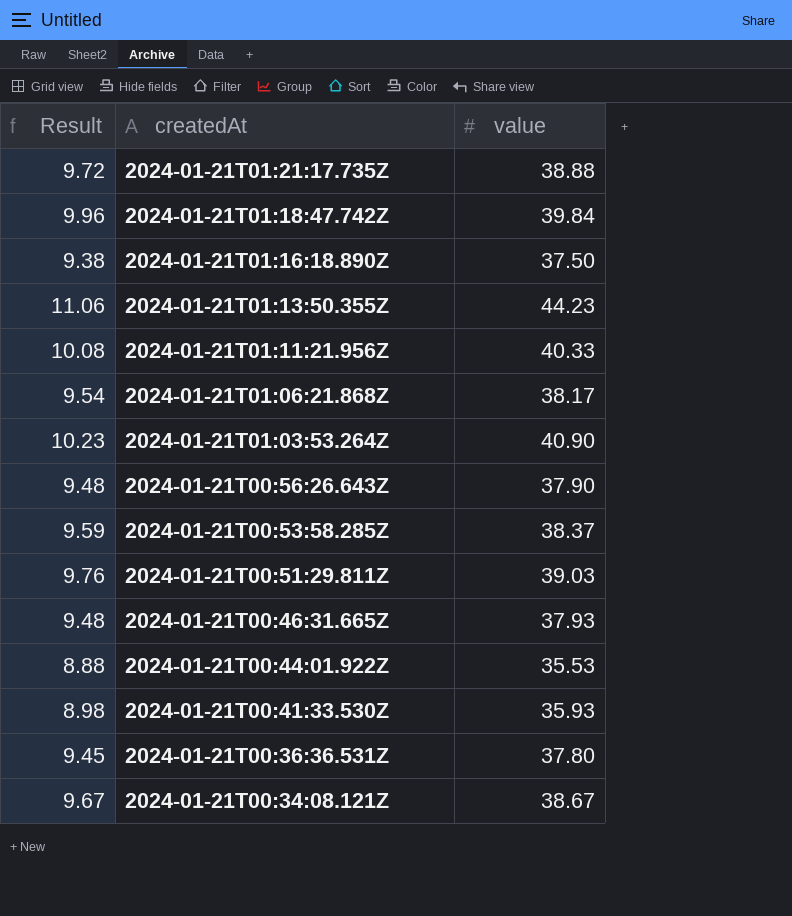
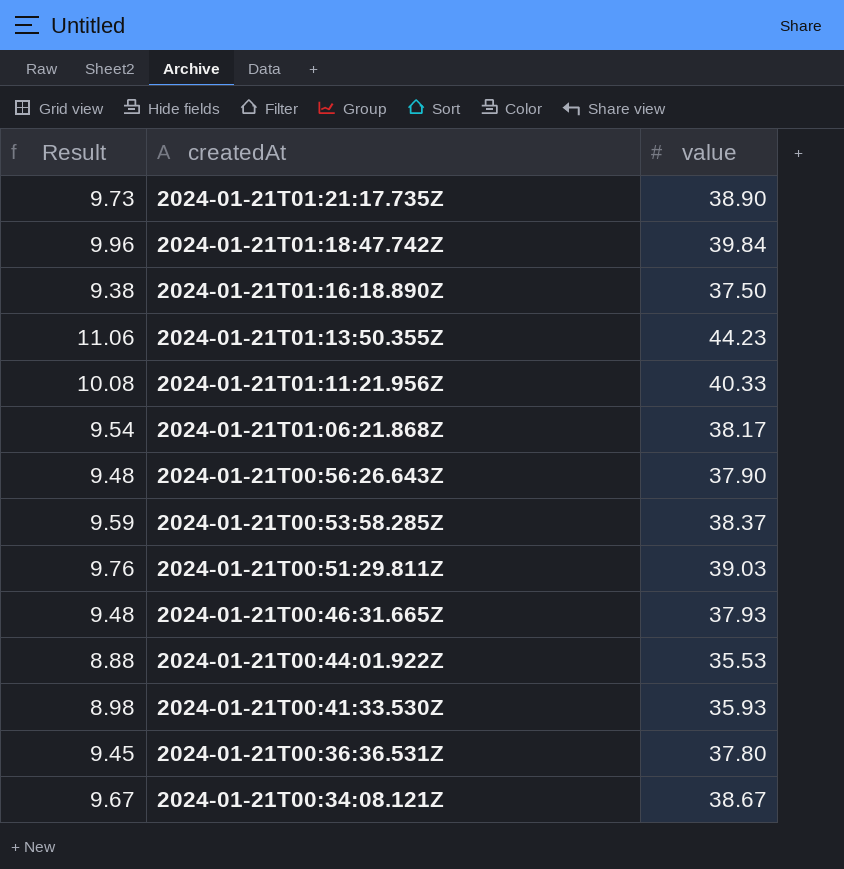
row 2024-01-21T01:03:53.264Z: 10.23 | 40.90 -> none
2024-01-21T01:21:17.735Z | Result: 9.72 -> 9.73
2024-01-21T01:21:17.735Z | value: 38.88 -> 38.90

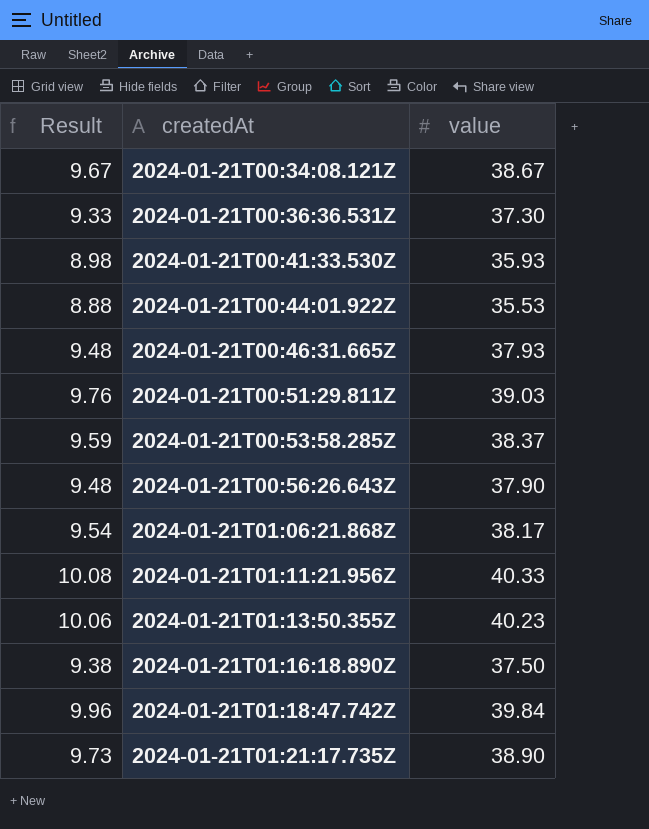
row order: createdAt descending -> createdAt ascending
2024-01-21T00:36:36.531Z | Result: 9.45 -> 9.33
2024-01-21T00:36:36.531Z | value: 37.80 -> 37.30
2024-01-21T01:13:50.355Z | Result: 11.06 -> 10.06
2024-01-21T01:13:50.355Z | value: 44.23 -> 40.23

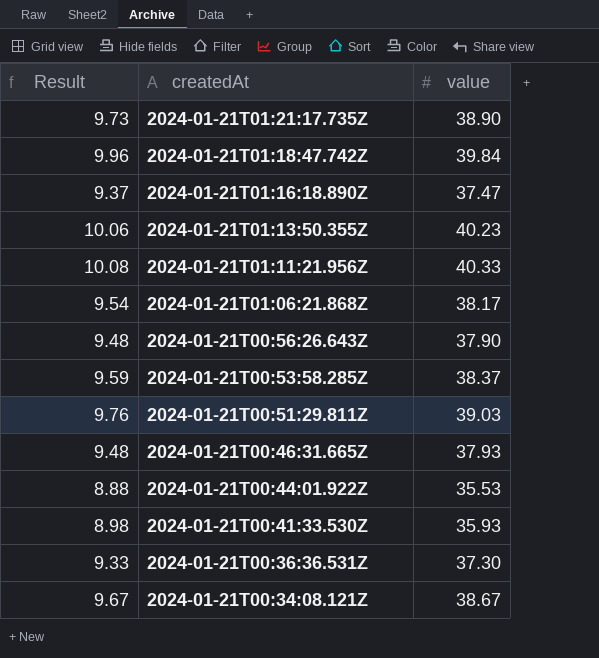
row order: createdAt ascending -> createdAt descending
2024-01-21T01:16:18.890Z | Result: 9.38 -> 9.37
2024-01-21T01:16:18.890Z | value: 37.50 -> 37.47

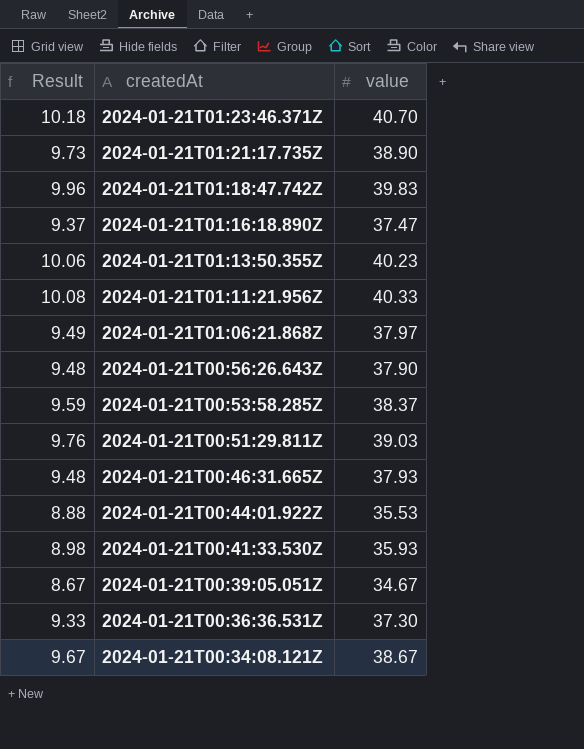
row 2024-01-21T01:23:46.371Z: none -> 10.18 | 40.70
2024-01-21T01:18:47.742Z | value: 39.84 -> 39.83
2024-01-21T01:06:21.868Z | Result: 9.54 -> 9.49
2024-01-21T01:06:21.868Z | value: 38.17 -> 37.97
row 2024-01-21T00:39:05.051Z: none -> 8.67 | 34.67

